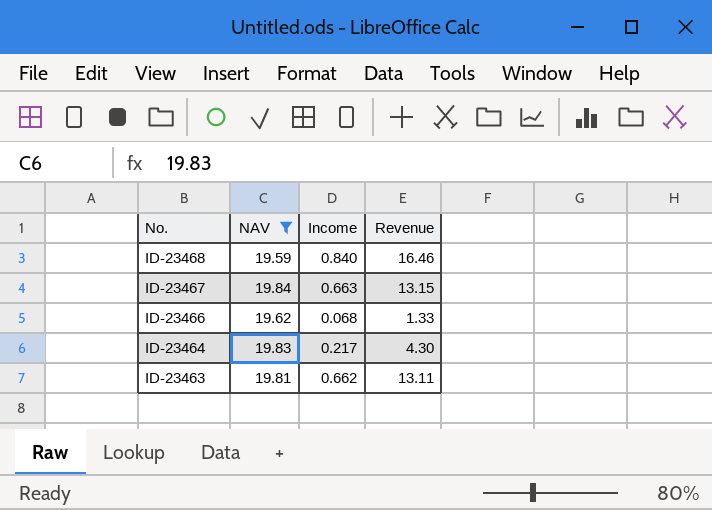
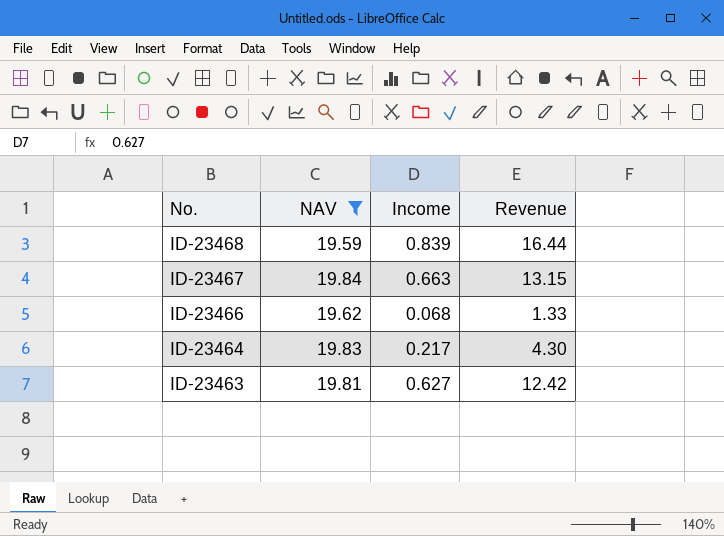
ID-23468 | Income: 0.840 -> 0.839
ID-23468 | Revenue: 16.46 -> 16.44
ID-23463 | Income: 0.662 -> 0.627
ID-23463 | Revenue: 13.11 -> 12.42

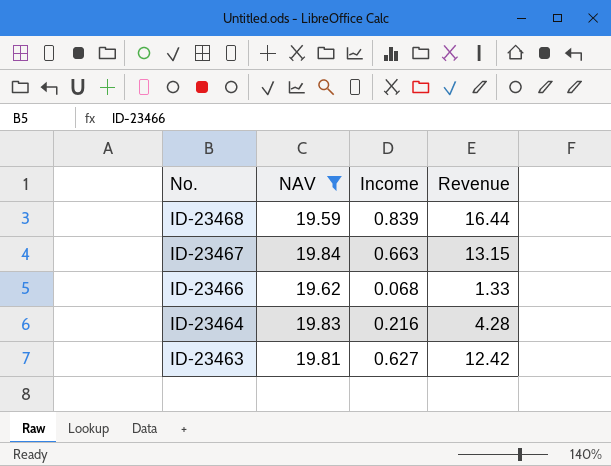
ID-23464 | Income: 0.217 -> 0.216
ID-23464 | Revenue: 4.30 -> 4.28

